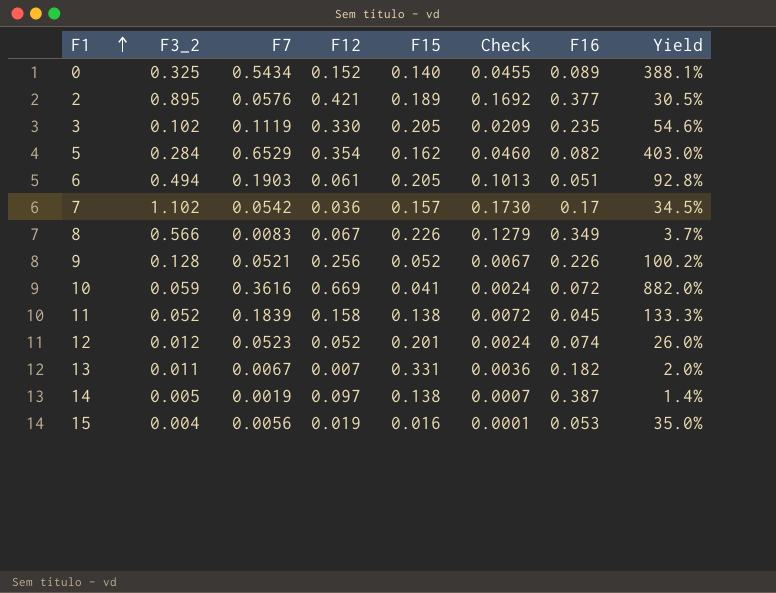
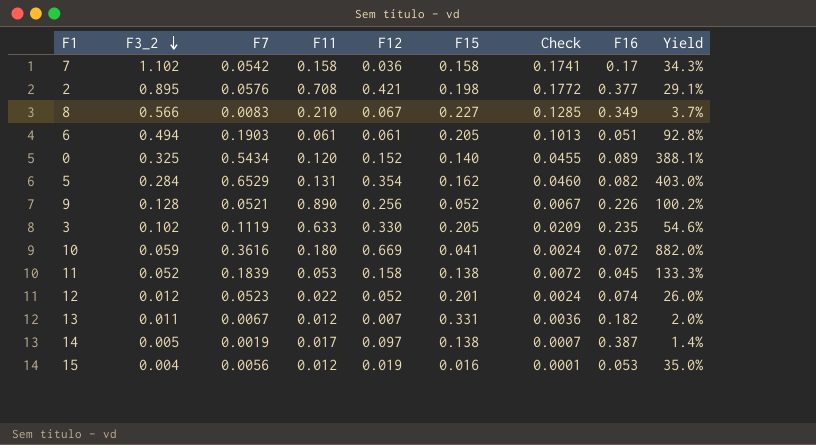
row order: F1 ascending -> F3_2 descending
column F11 | position: none -> 4
7 | F15: 0.157 -> 0.158
7 | Check: 0.1730 -> 0.1741
7 | Yield: 34.5% -> 34.3%
2 | F15: 0.189 -> 0.198
2 | Check: 0.1692 -> 0.1772
2 | Yield: 30.5% -> 29.1%
8 | F15: 0.226 -> 0.227
8 | Check: 0.1279 -> 0.1285

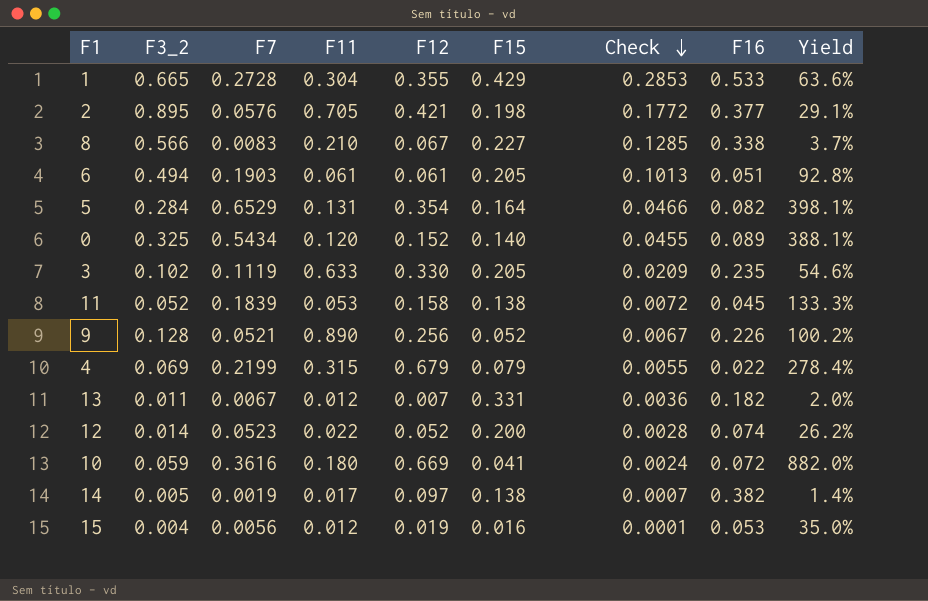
row order: F3_2 descending -> Check descending
row 7: 1.102 | 0.0542 | 0.158 | 0.036 | 0.158 | 0.1741 | 0.17 | 34.3% -> none
row 1: none -> 0.665 | 0.2728 | 0.304 | 0.355 | 0.429 | 0.2853 | 0.533 | 63.6%
2 | F11: 0.708 -> 0.705
8 | F16: 0.349 -> 0.338
5 | F15: 0.162 -> 0.164
5 | Check: 0.0460 -> 0.0466
5 | Yield: 403.0% -> 398.1%
row 4: none -> 0.069 | 0.2199 | 0.315 | 0.679 | 0.079 | 0.0055 | 0.022 | 278.4%
12 | F3_2: 0.012 -> 0.014
12 | F15: 0.201 -> 0.200
12 | Check: 0.0024 -> 0.0028
12 | Yield: 26.0% -> 26.2%
14 | F16: 0.387 -> 0.382

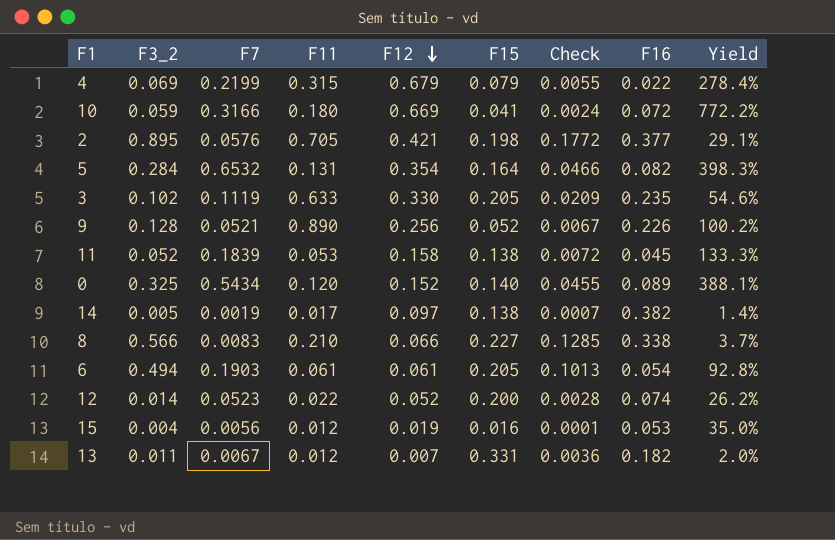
row order: Check descending -> F12 descending
row 1: 0.665 | 0.2728 | 0.304 | 0.355 | 0.429 | 0.2853 | 0.533 | 63.6% -> none
10 | F7: 0.3616 -> 0.3166
10 | Yield: 882.0% -> 772.2%
5 | F7: 0.6529 -> 0.6532
5 | Yield: 398.1% -> 398.3%
8 | F12: 0.067 -> 0.066
6 | F16: 0.051 -> 0.054

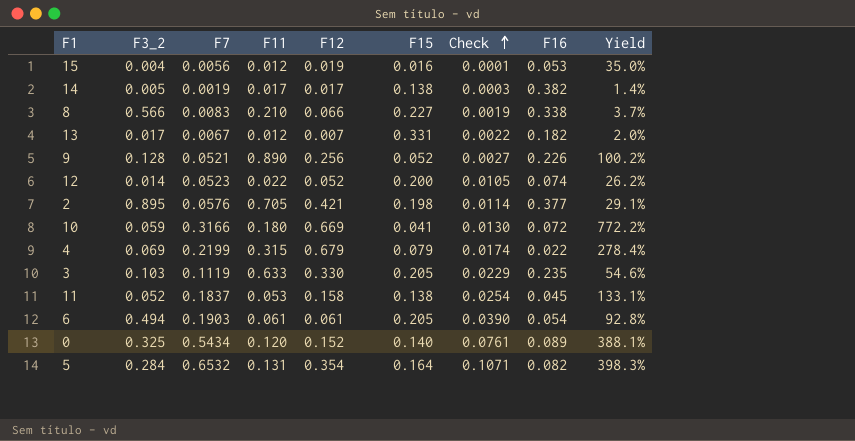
row order: F12 descending -> Check ascending
column Check | formula: [F3_2] * [F15] -> [F7] * [F15]
14 | F12: 0.097 -> 0.017
13 | F3_2: 0.011 -> 0.017
3 | F3_2: 0.102 -> 0.103
11 | F7: 0.1839 -> 0.1837
11 | Yield: 133.3% -> 133.1%

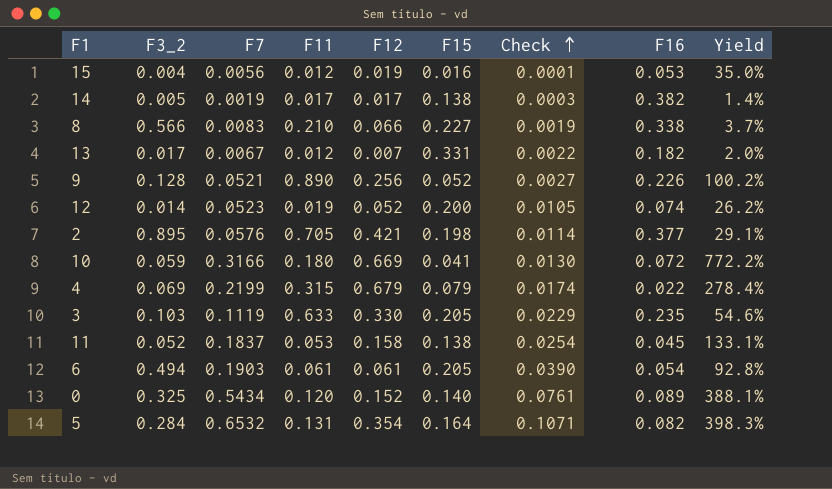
12 | F11: 0.022 -> 0.019

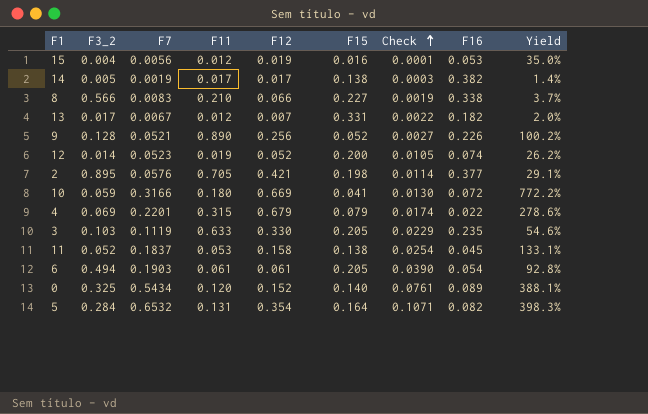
4 | F7: 0.2199 -> 0.2201
4 | Yield: 278.4% -> 278.6%

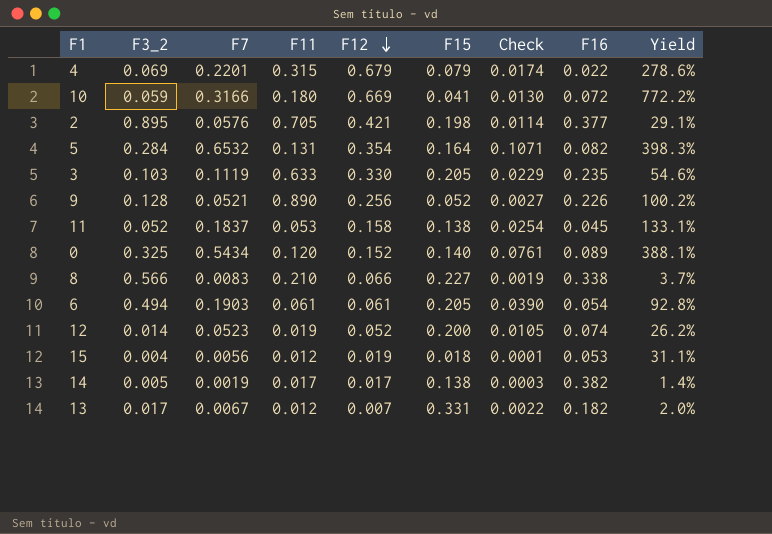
row order: Check ascending -> F12 descending
15 | F15: 0.016 -> 0.018
15 | Yield: 35.0% -> 31.1%

